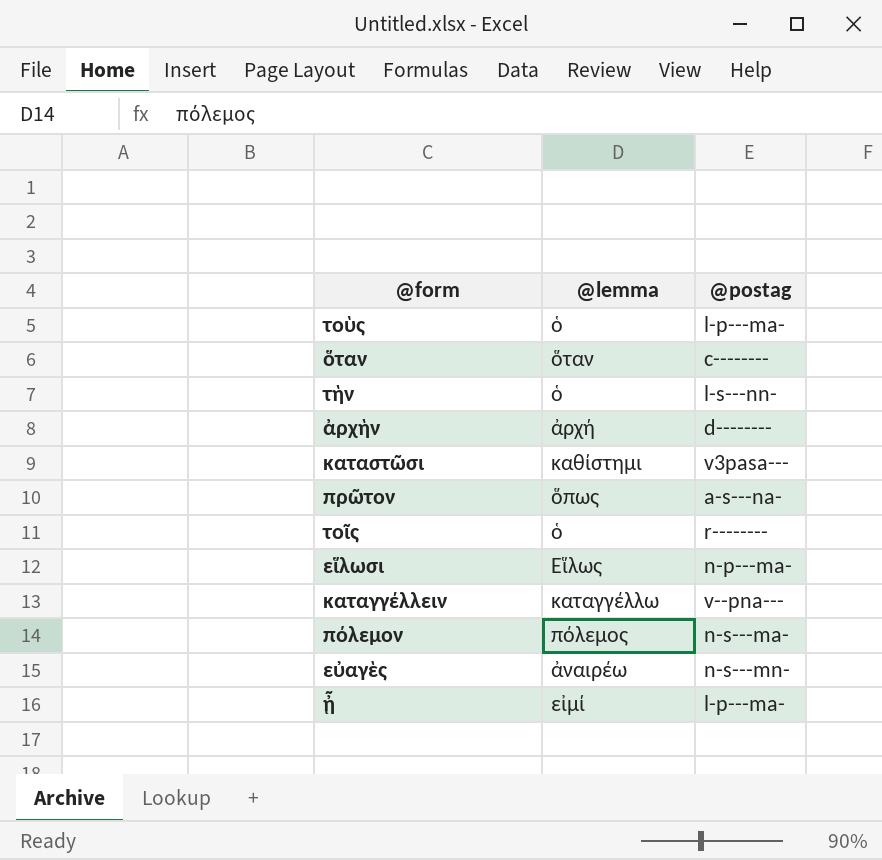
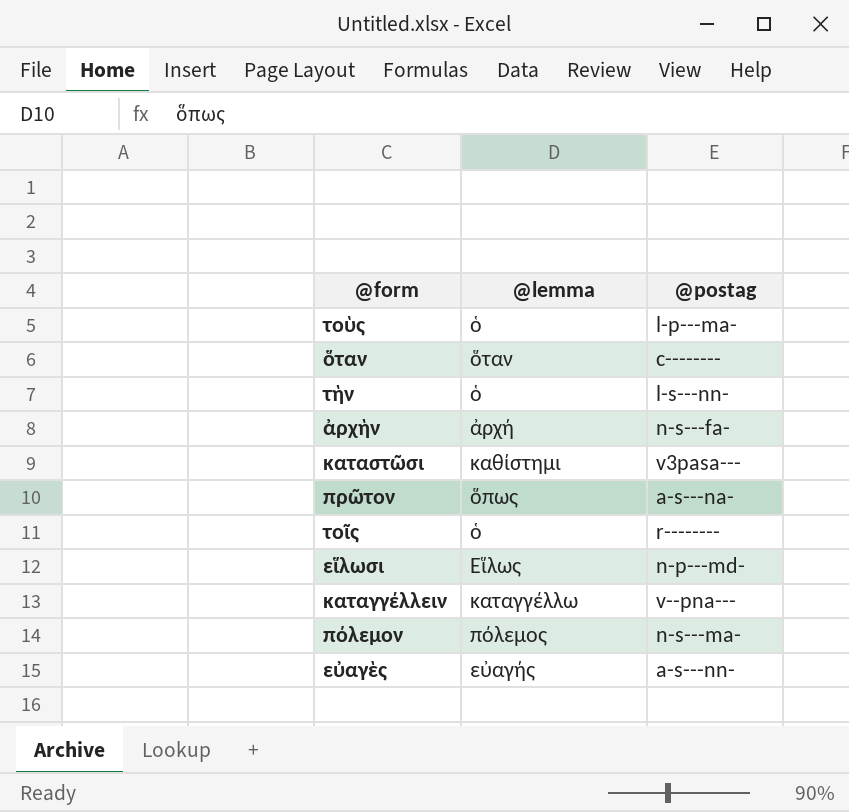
row ᾖ: εἰμί | l-p---ma- -> none
ἀρχὴν | @postag: d-------- -> n-s---fa-
εἵλωσι | @postag: n-p---ma- -> n-p---md-
εὐαγὲς | @lemma: ἀναιρέω -> εὐαγής
εὐαγὲς | @postag: n-s---mn- -> a-s---nn-

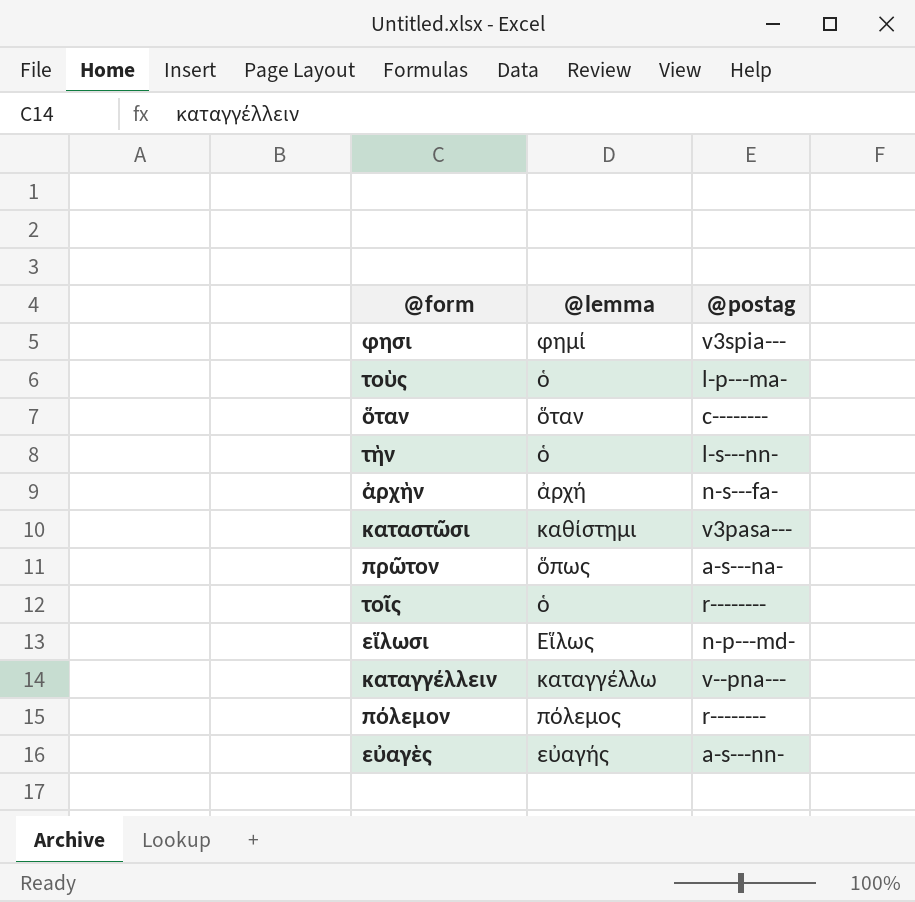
row φησι: none -> φημί | v3spia---
πόλεμον | @postag: n-s---ma- -> r--------

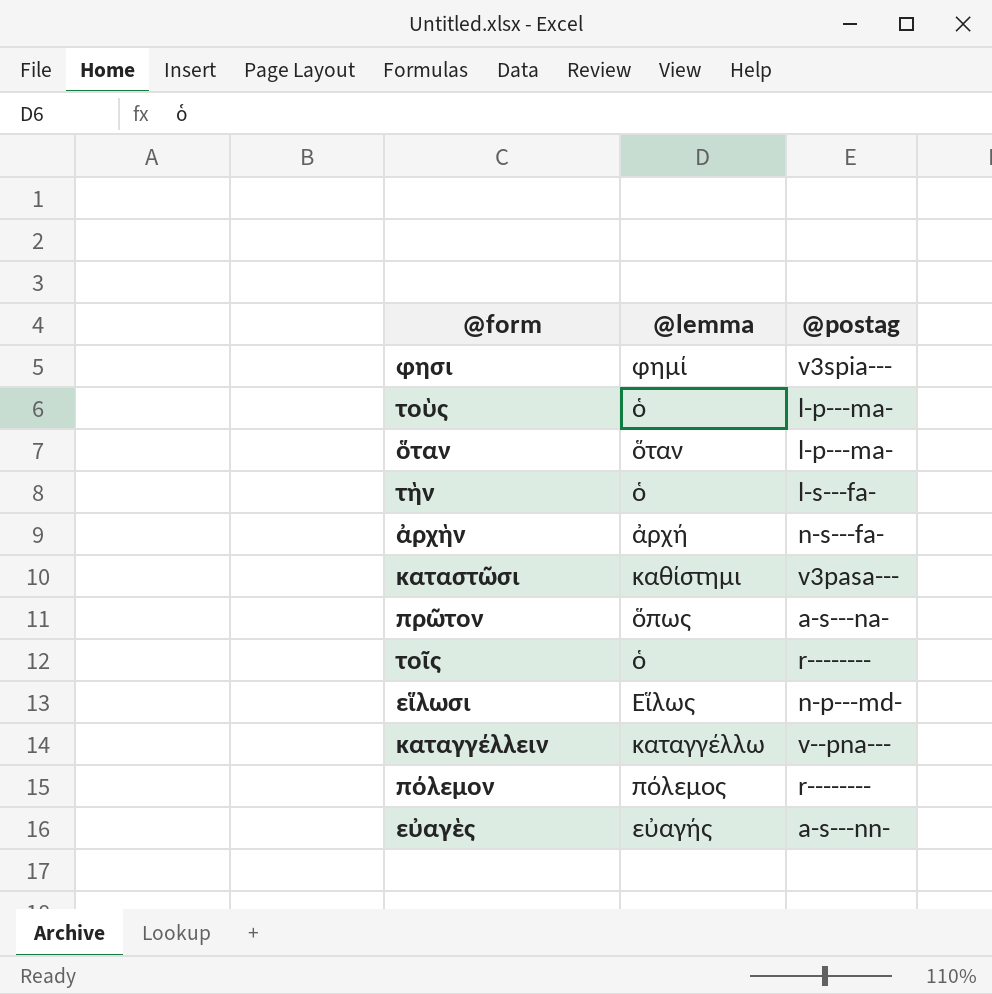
ὅταν | @postag: c-------- -> l-p---ma-
τὴν | @postag: l-s---nn- -> l-s---fa-

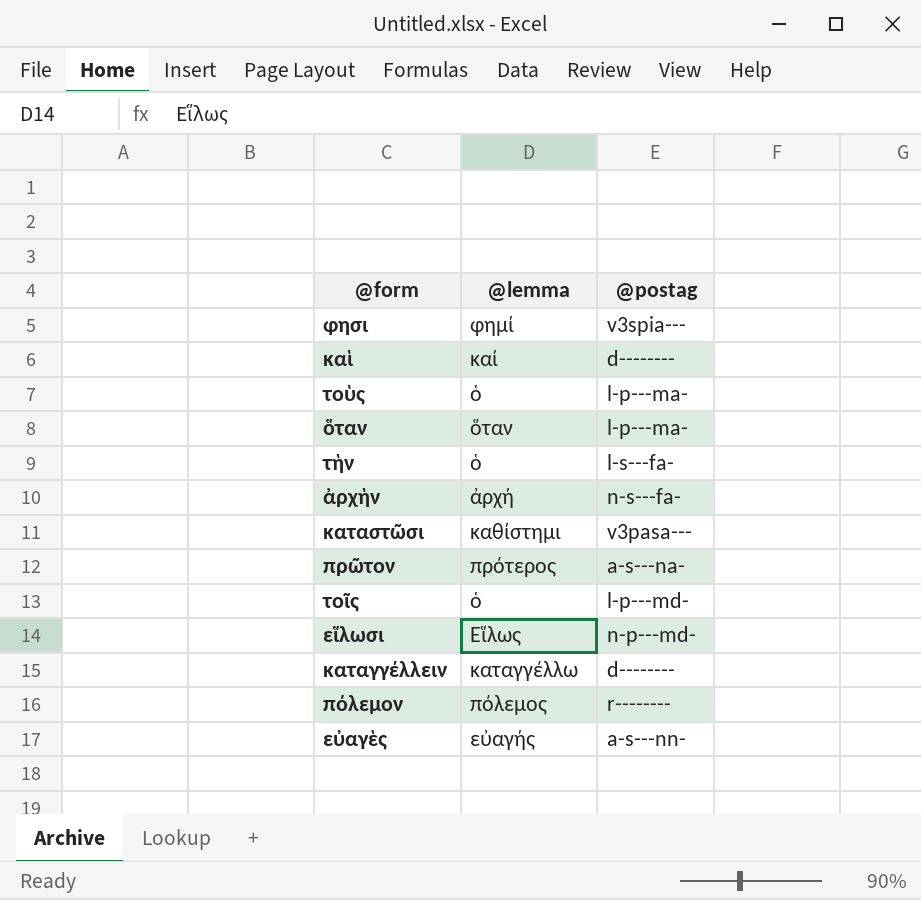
row καὶ: none -> καί | d--------
πρῶτον | @lemma: ὅπως -> πρότερος
τοῖς | @postag: r-------- -> l-p---md-
καταγγέλλειν | @postag: v--pna--- -> d--------

